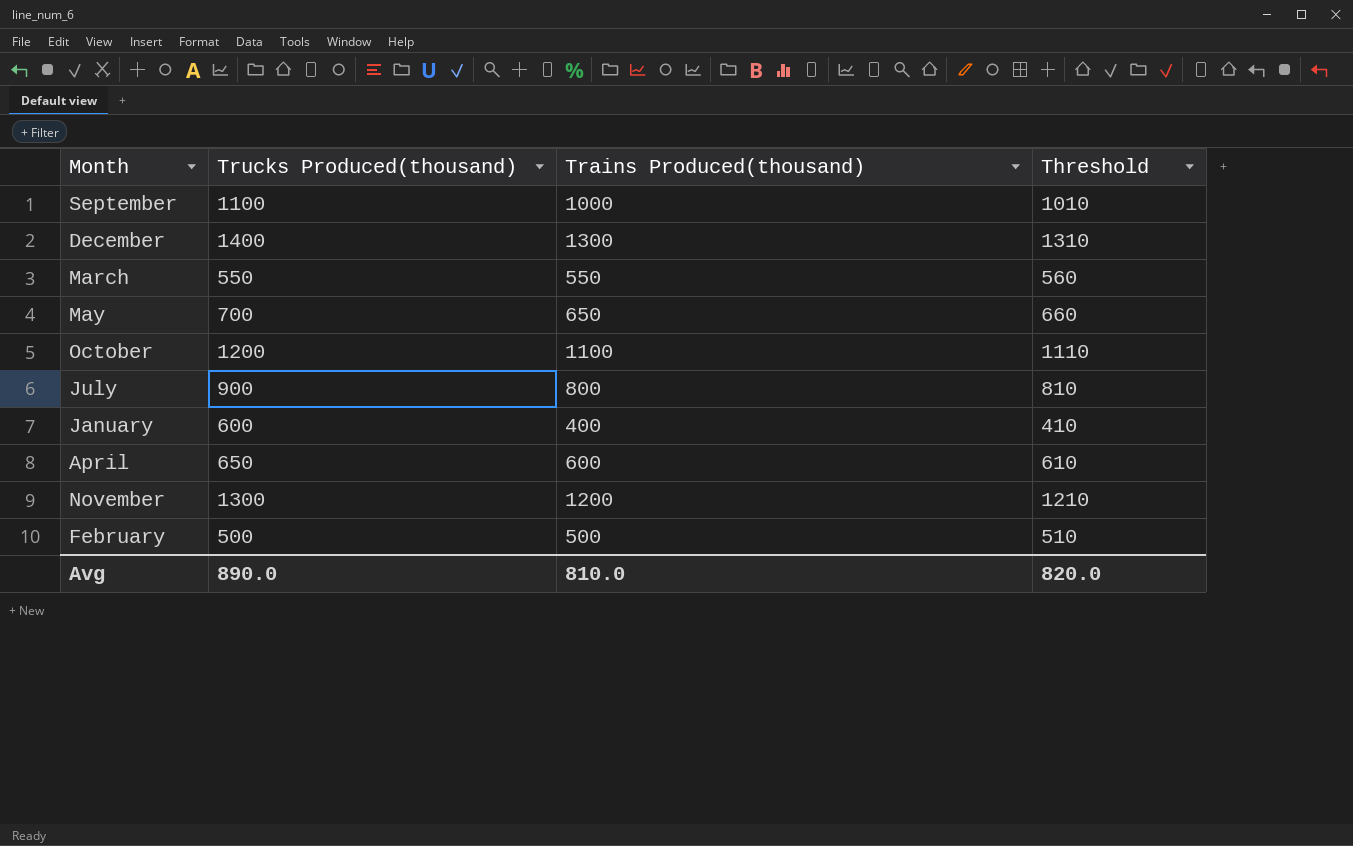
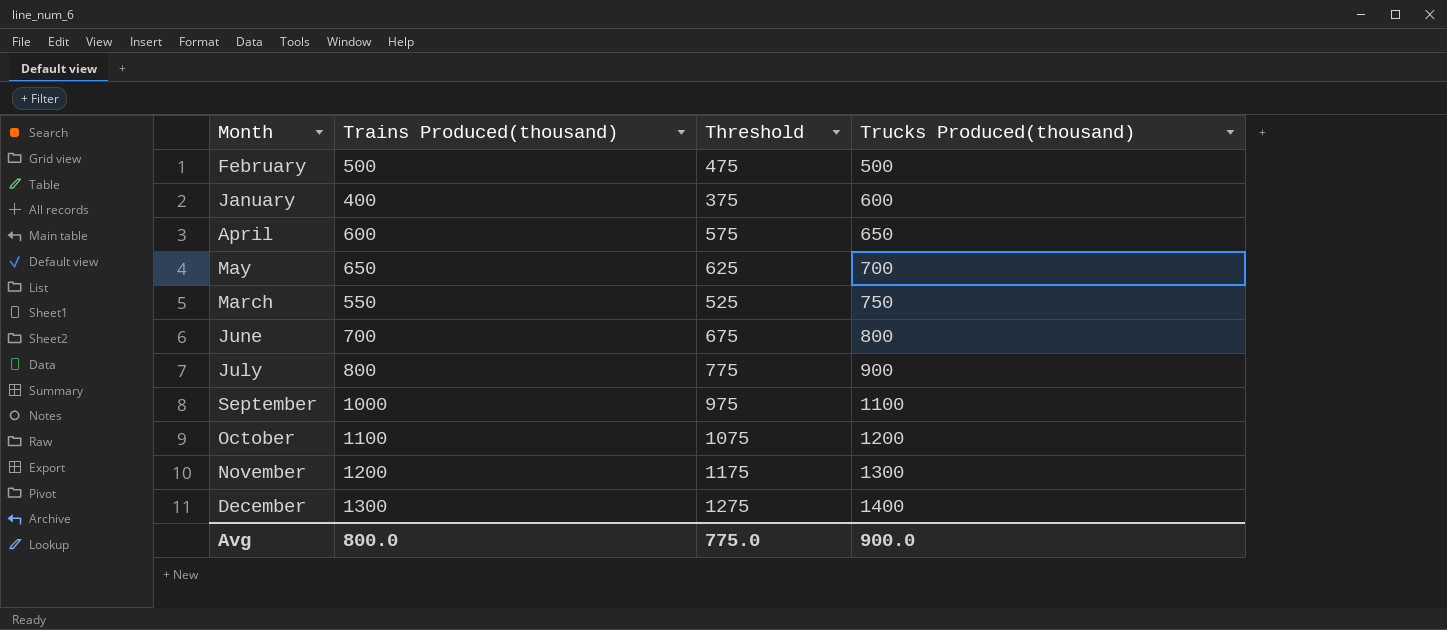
row order: none -> Trucks Produced(thousand) ascending
column Threshold | formula: [Trains Produced(thousand)] + 10 -> [Trains Produced(thousand)] - 25
column Trucks Produced(thousand) | position: 2 -> 4
March | Trucks Produced(thousand): 550 -> 750
row June: none -> 700 | 675 | 800
Avg | Trains Produced(thousand): 810.0 -> 800.0
Avg | Threshold: 820.0 -> 775.0
Avg | Trucks Produced(thousand): 890.0 -> 900.0

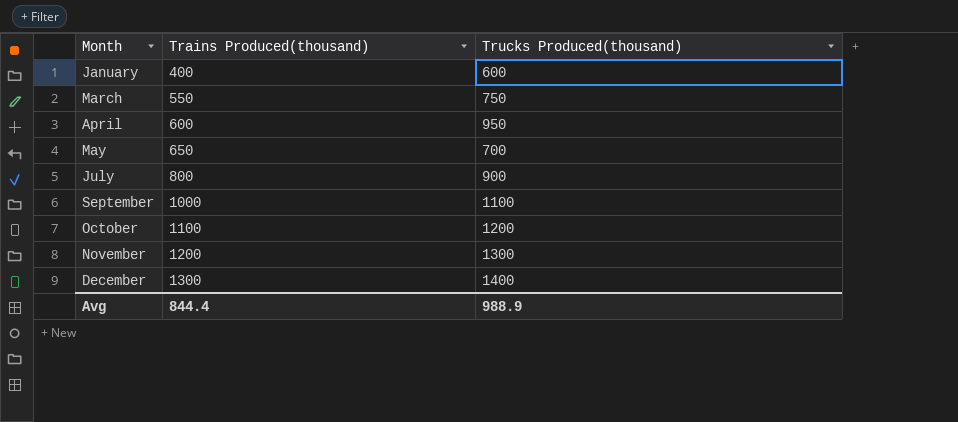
row order: Trucks Produced(thousand) ascending -> Month ascending
column Threshold | formula: [Trains Produced(thousand)] - 25 -> none
row February: 500 | 475 | 500 -> none
row June: 700 | 675 | 800 -> none
April | Trucks Produced(thousand): 650 -> 950
Avg | Trains Produced(thousand): 800.0 -> 844.4
Avg | Trucks Produced(thousand): 900.0 -> 988.9

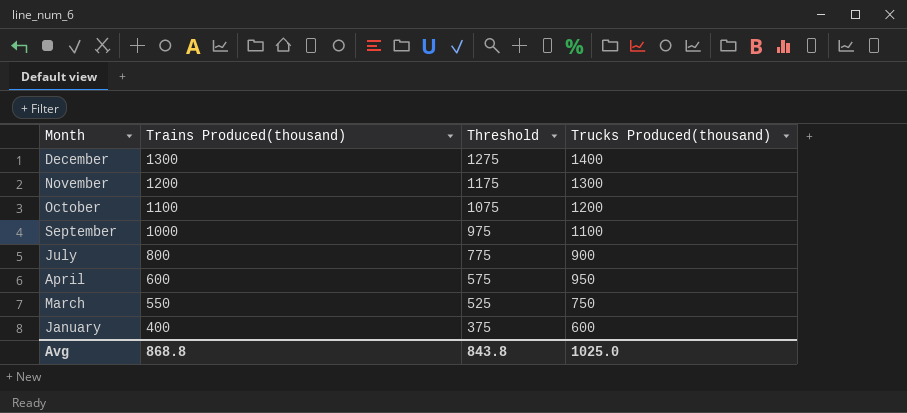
row order: Month ascending -> Month descending
column Threshold | formula: none -> [Trains Produced(thousand)] - 25
row May: 650 | 700 -> none
Avg | Trains Produced(thousand): 844.4 -> 868.8
Avg | Trucks Produced(thousand): 988.9 -> 1025.0

